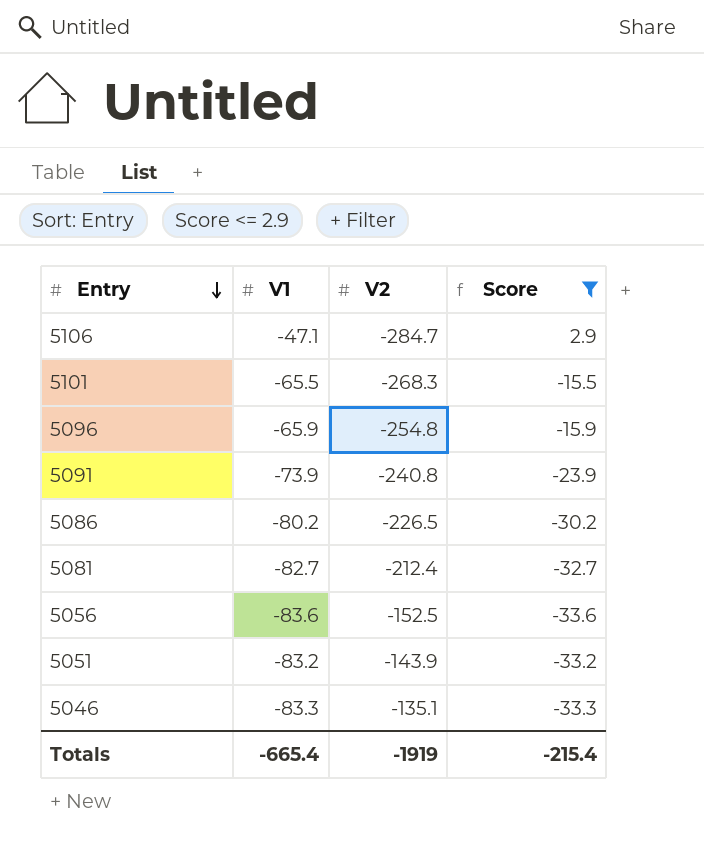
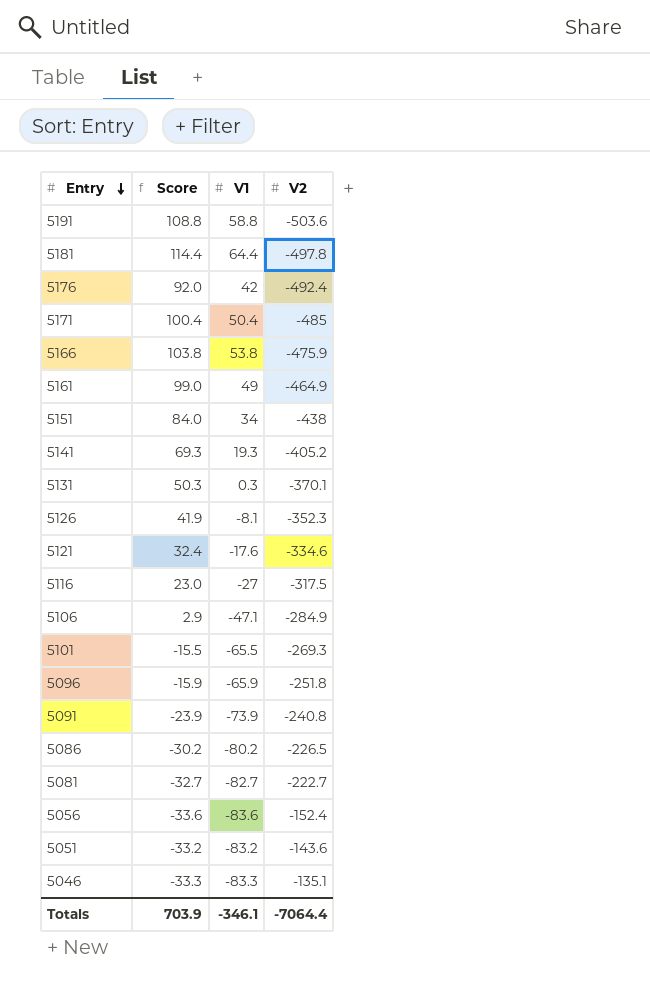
filter: Score <= 2.9 -> none
column Score | position: 4 -> 2
5106 | V2: -284.7 -> -284.9
5101 | V2: -268.3 -> -269.3
5096 | V2: -254.8 -> -251.8
5081 | V2: -212.4 -> -222.7
5056 | V2: -152.5 -> -152.4
5051 | V2: -143.9 -> -143.6
Totals | Score: -215.4 -> 703.9
Totals | V1: -665.4 -> -346.1
Totals | V2: -1919 -> -7064.4

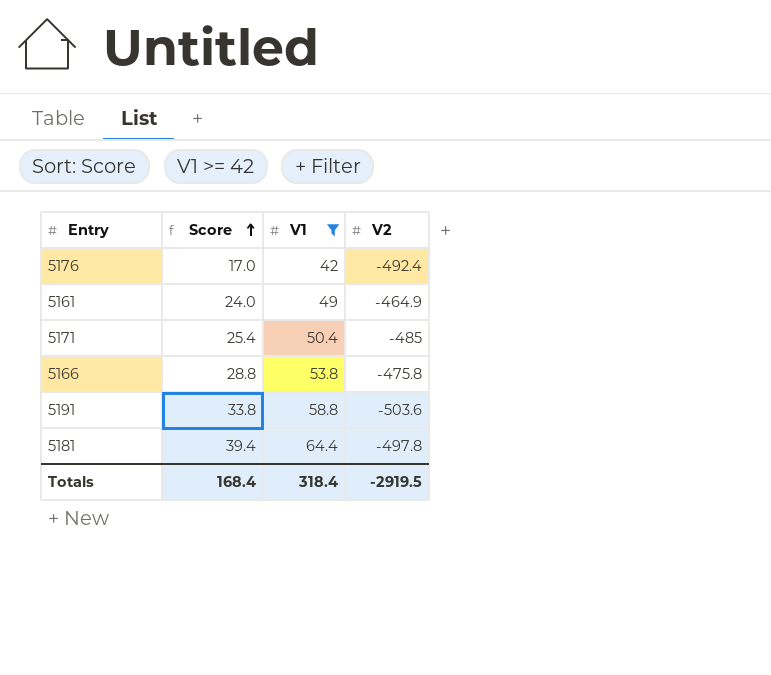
filter: none -> V1 >= 42
row order: Entry descending -> Score ascending
column Score | formula: [V1] + 50 -> [V1] - 25
5166 | V2: -475.9 -> -475.8
Totals | Score: 703.9 -> 168.4
Totals | V1: -346.1 -> 318.4
Totals | V2: -7064.4 -> -2919.5

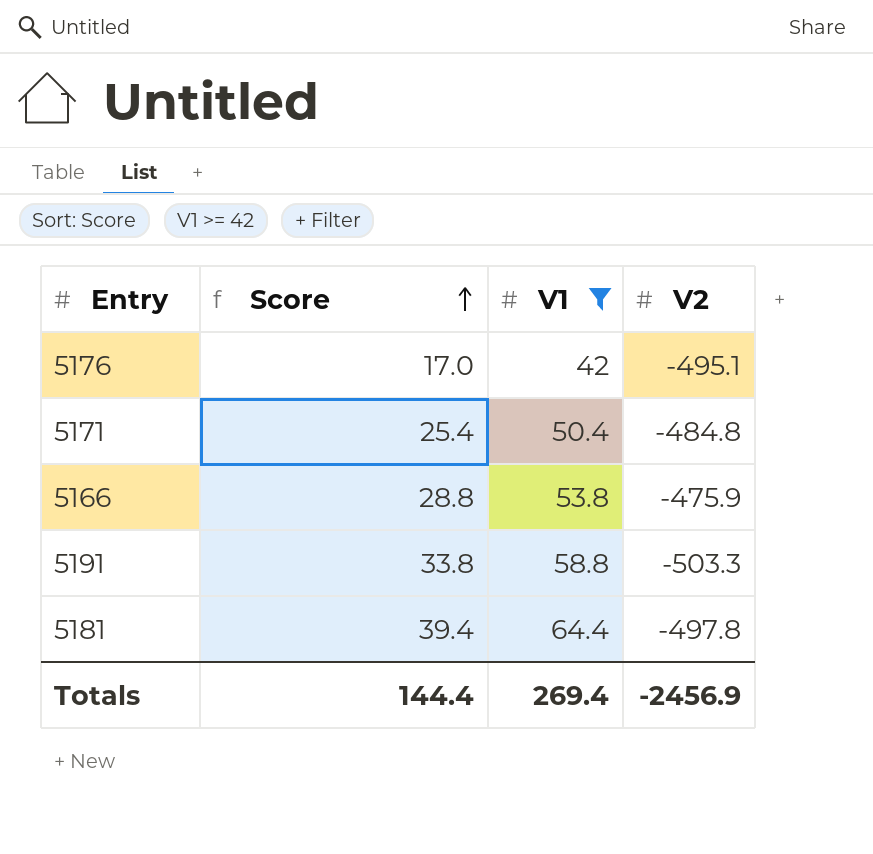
row 5161: 24.0 | 49 | -464.9 -> none
5176 | V2: -492.4 -> -495.1
5171 | V2: -485 -> -484.8
5166 | V2: -475.8 -> -475.9
5191 | V2: -503.6 -> -503.3
Totals | Score: 168.4 -> 144.4
Totals | V1: 318.4 -> 269.4
Totals | V2: -2919.5 -> -2456.9

